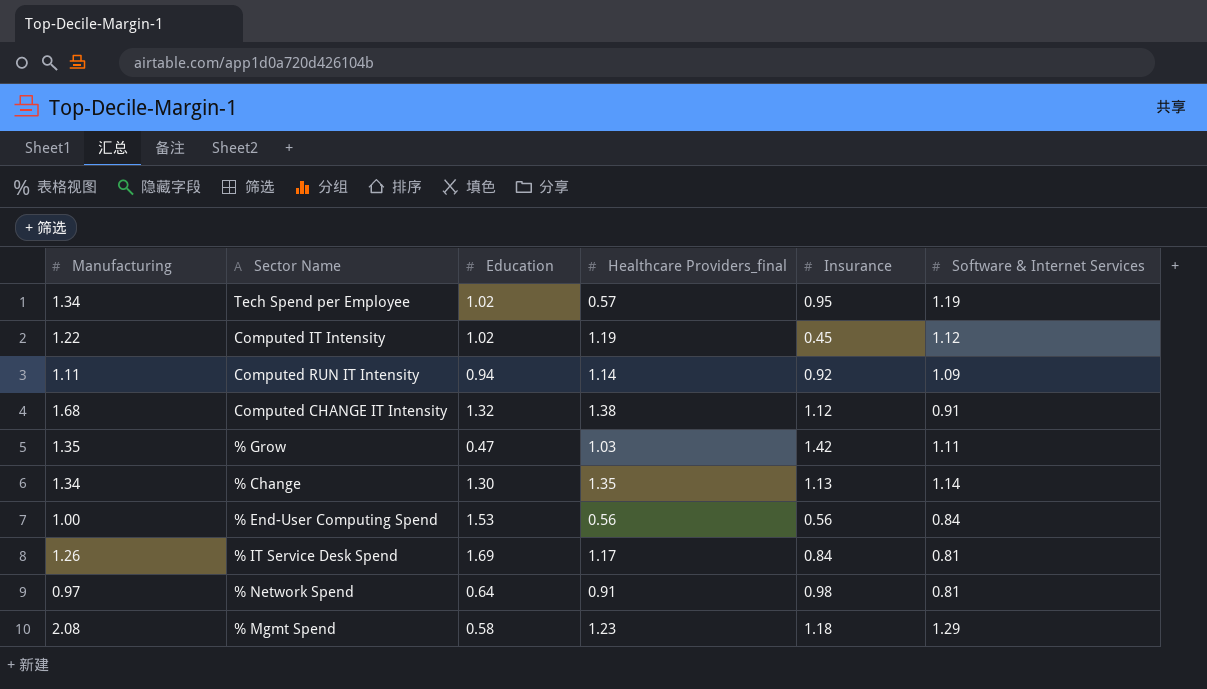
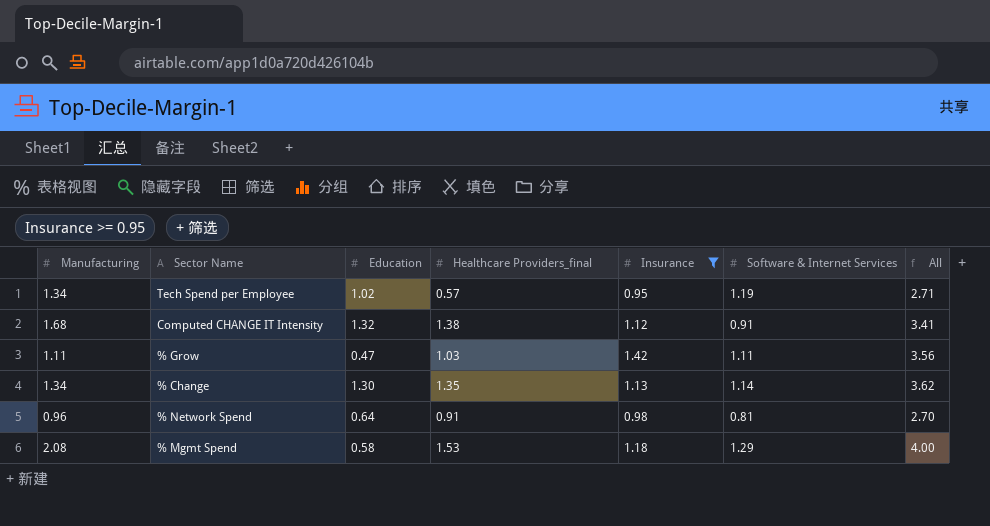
filter: none -> Insurance >= 0.95
column All | formula: none -> [Healthcare Providers_final] + [Insurance] + [Software & Internet Services]
% Grow | Manufacturing: 1.35 -> 1.11
% Network Spend | Manufacturing: 0.97 -> 0.96
% Mgmt Spend | Healthcare Providers_final: 1.23 -> 1.53

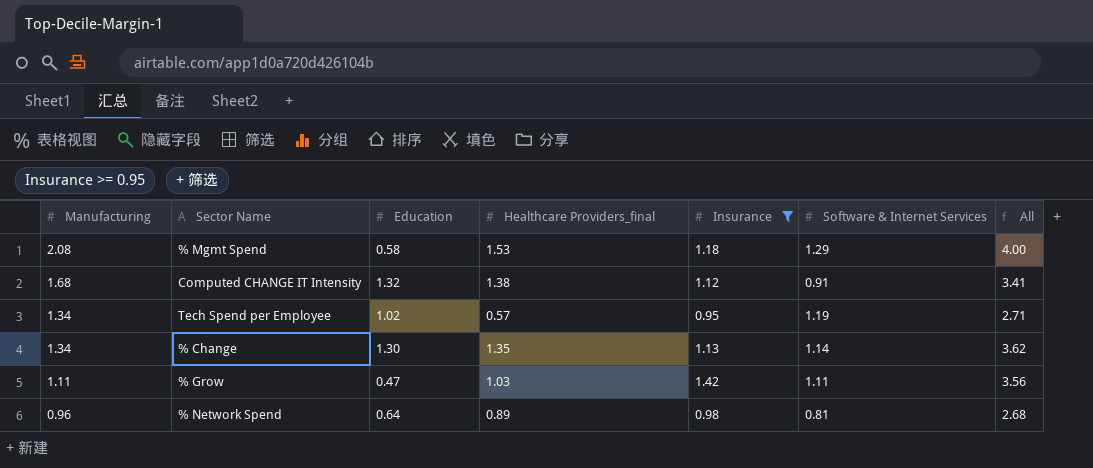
row order: none -> Manufacturing descending
% Network Spend | Healthcare Providers_final: 0.91 -> 0.89
% Network Spend | All: 2.70 -> 2.68

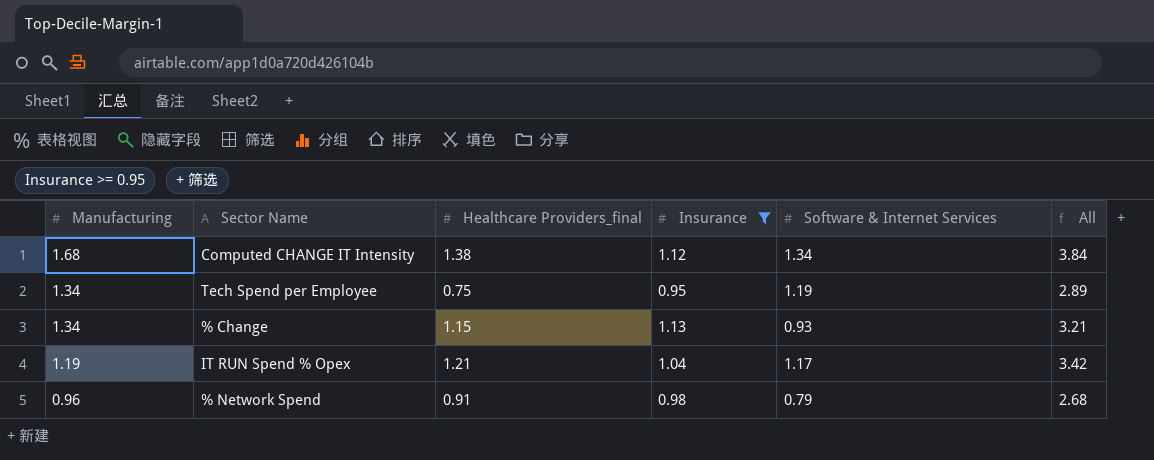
column Education | position: 3 -> none
row % Mgmt Spend: 2.08 | 0.58 | 1.53 | 1.18 | 1.29 | 4.00 -> none
row % Grow: 1.11 | 0.47 | 1.03 | 1.42 | 1.11 | 3.56 -> none
Computed CHANGE IT Intensity | Software & Internet Services: 0.91 -> 1.34
Computed CHANGE IT Intensity | All: 3.41 -> 3.84
Tech Spend per Employee | Healthcare Providers_final: 0.57 -> 0.75
Tech Spend per Employee | All: 2.71 -> 2.89
% Change | Healthcare Providers_final: 1.35 -> 1.15
% Change | Software & Internet Services: 1.14 -> 0.93
% Change | All: 3.62 -> 3.21
row IT RUN Spend % Opex: none -> 1.19 | 1.21 | 1.04 | 1.17 | 3.42
% Network Spend | Healthcare Providers_final: 0.89 -> 0.91
% Network Spend | Software & Internet Services: 0.81 -> 0.79

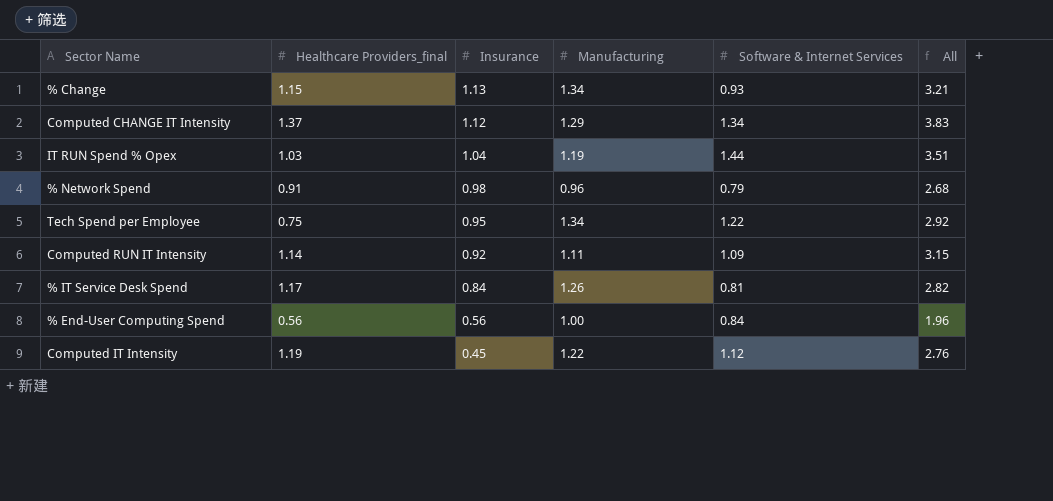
filter: Insurance >= 0.95 -> none
row order: Manufacturing descending -> Insurance descending
column Manufacturing | position: 1 -> 4
Computed CHANGE IT Intensity | Healthcare Providers_final: 1.38 -> 1.37
Computed CHANGE IT Intensity | Manufacturing: 1.68 -> 1.29
Computed CHANGE IT Intensity | All: 3.84 -> 3.83
IT RUN Spend % Opex | Healthcare Providers_final: 1.21 -> 1.03
IT RUN Spend % Opex | Software & Internet Services: 1.17 -> 1.44
IT RUN Spend % Opex | All: 3.42 -> 3.51
Tech Spend per Employee | Software & Internet Services: 1.19 -> 1.22
Tech Spend per Employee | All: 2.89 -> 2.92

